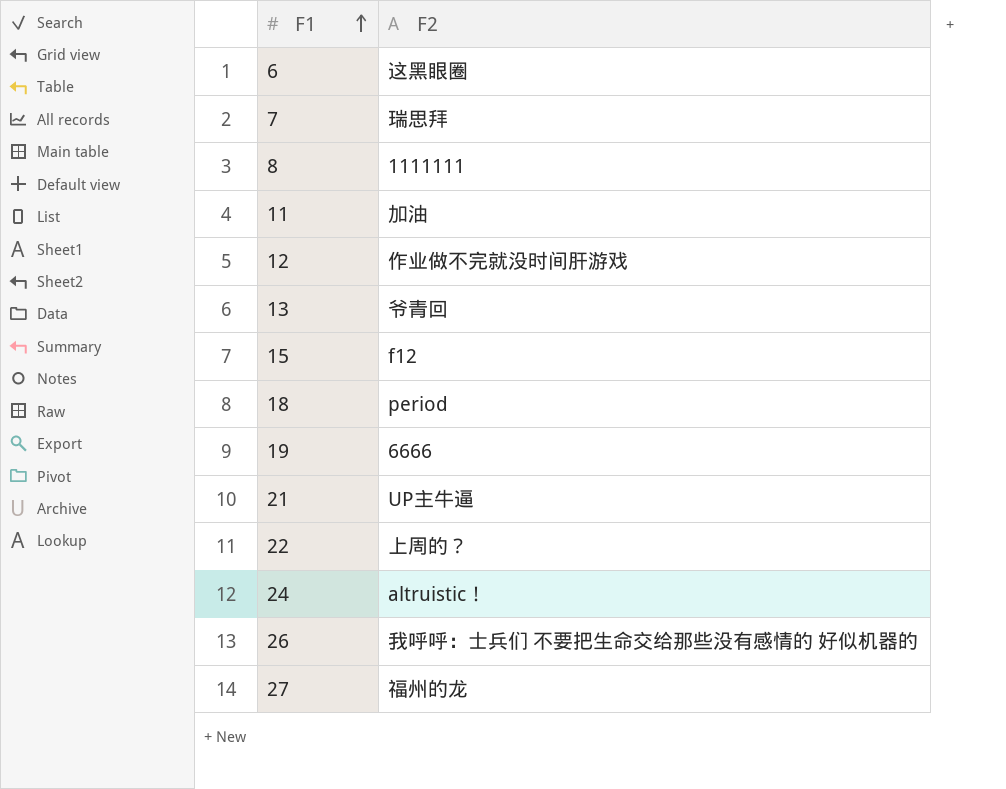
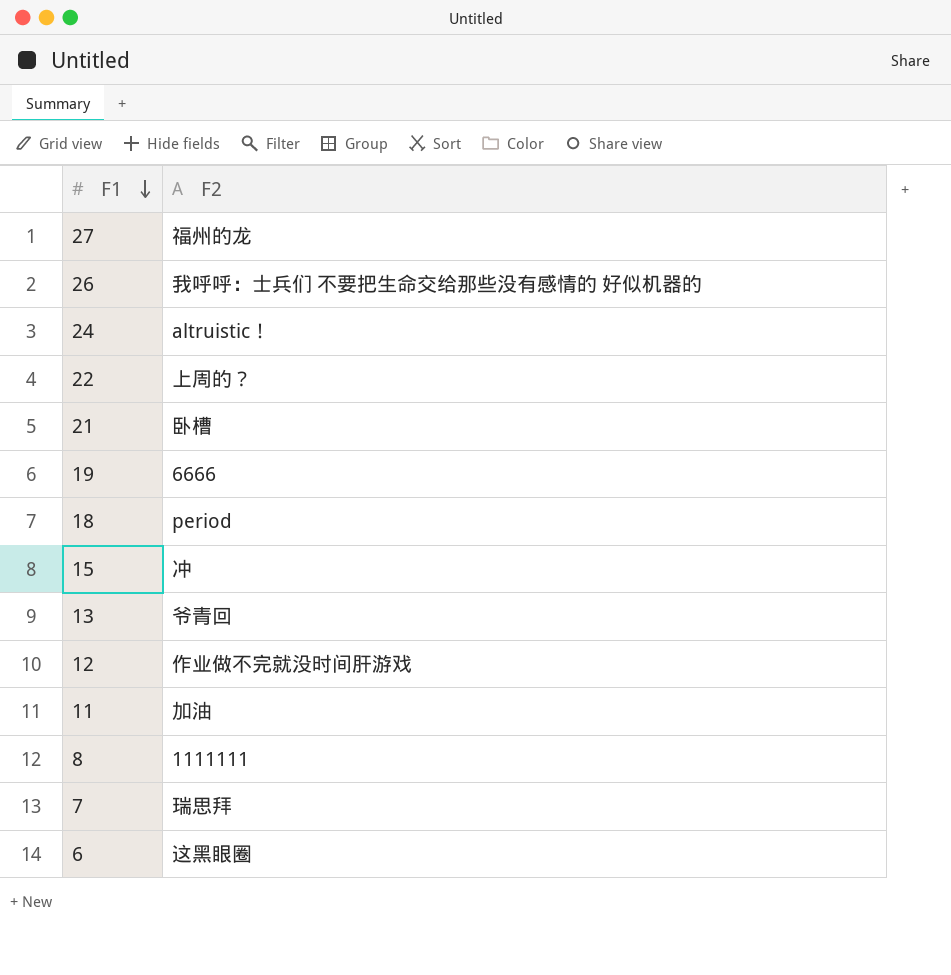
row order: F1 ascending -> F1 descending
21 | F2: UP主牛逼 -> 卧槽
15 | F2: f12 -> 冲

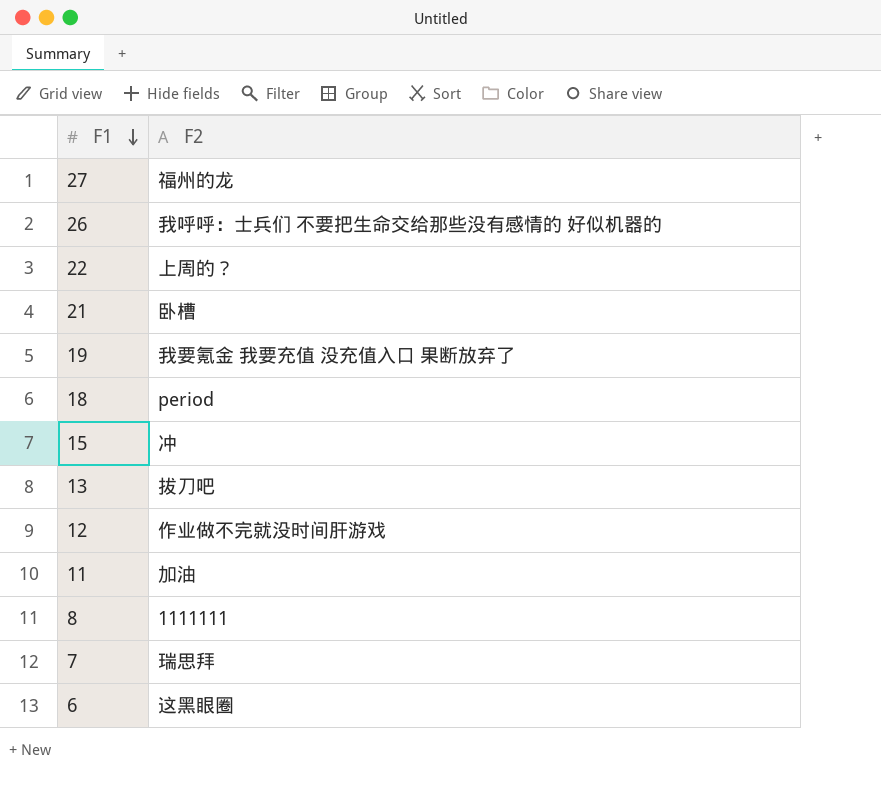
row 24: altruistic！ -> none
19 | F2: 6666 -> 我要氪金 我要充值 没充值入口 果断放弃了
13 | F2: 爷青回 -> 拔刀吧

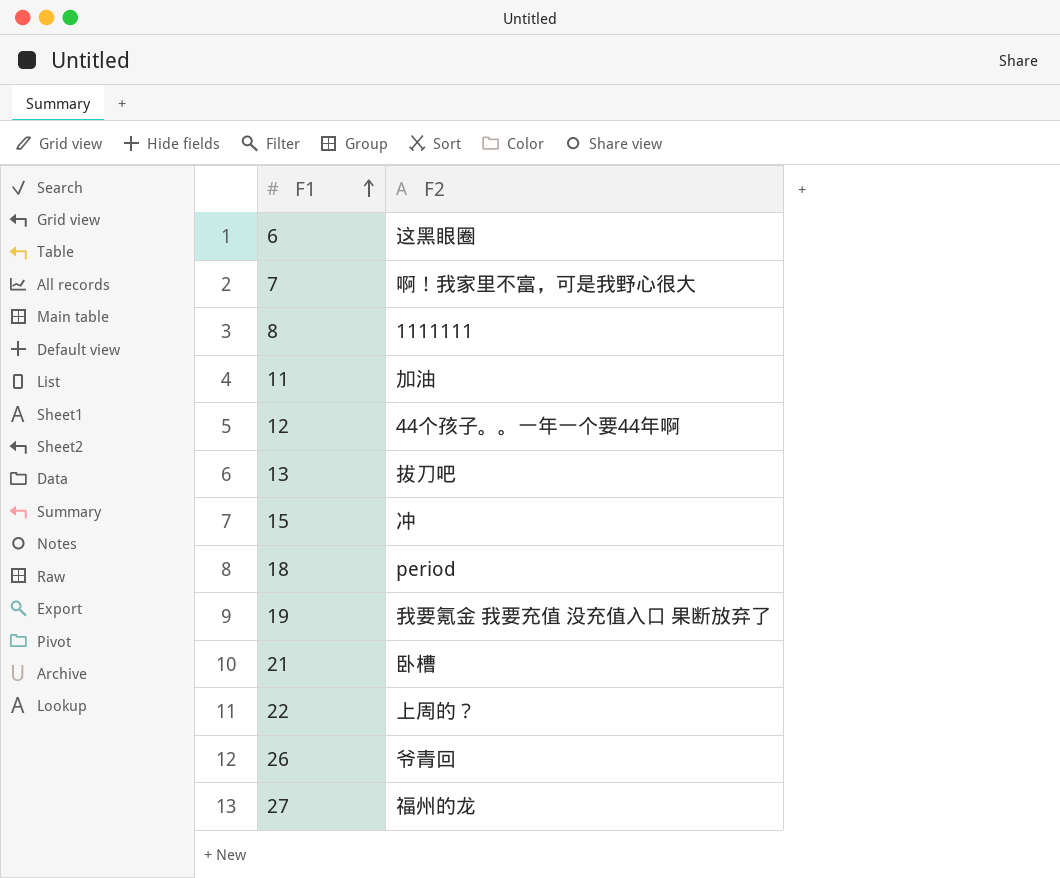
row order: F1 descending -> F1 ascending
7 | F2: 瑞思拜 -> 啊！我家里不富，可是我野心很大
12 | F2: 作业做不完就没时间肝游戏 -> 44个孩子。。一年一个要44年啊
26 | F2: 我呼呼：士兵们 不要把生命交给那些没有感情的 好似机器的 -> 爷青回

